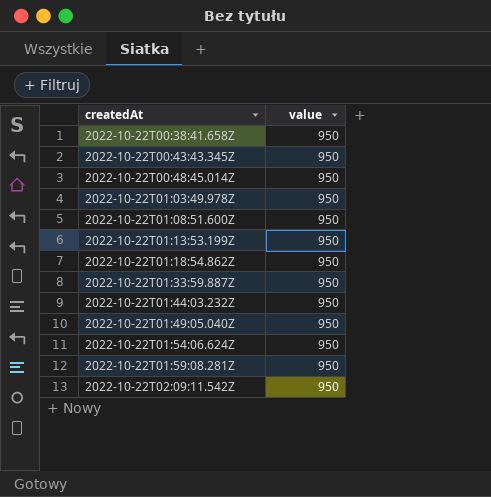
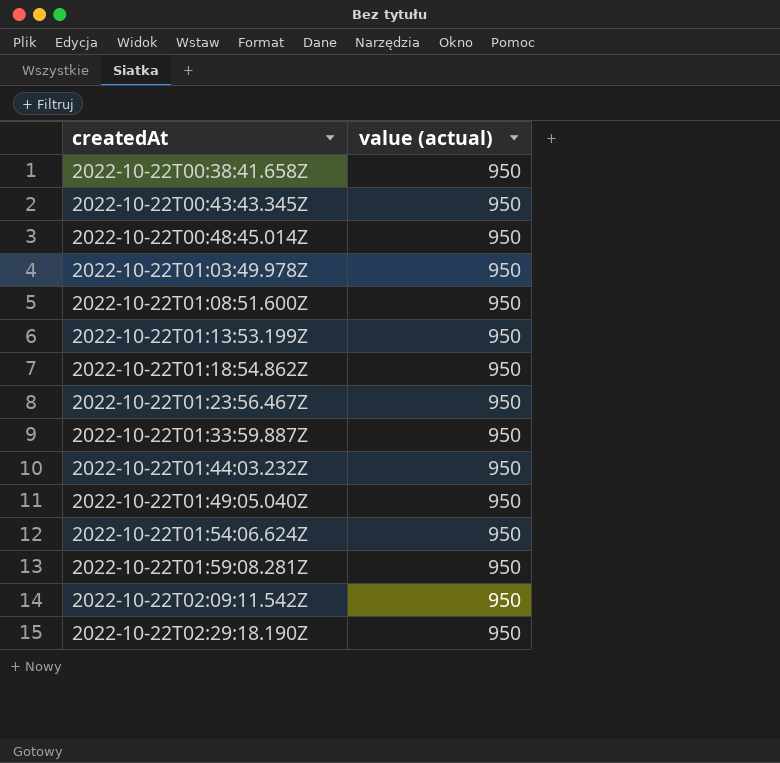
column name: value -> value (actual)
row 2022-10-22T01:23:56.467Z: none -> 950
row 2022-10-22T02:29:18.190Z: none -> 950

